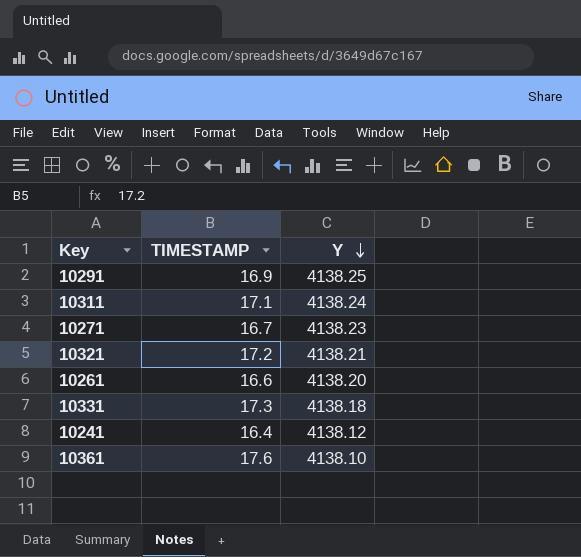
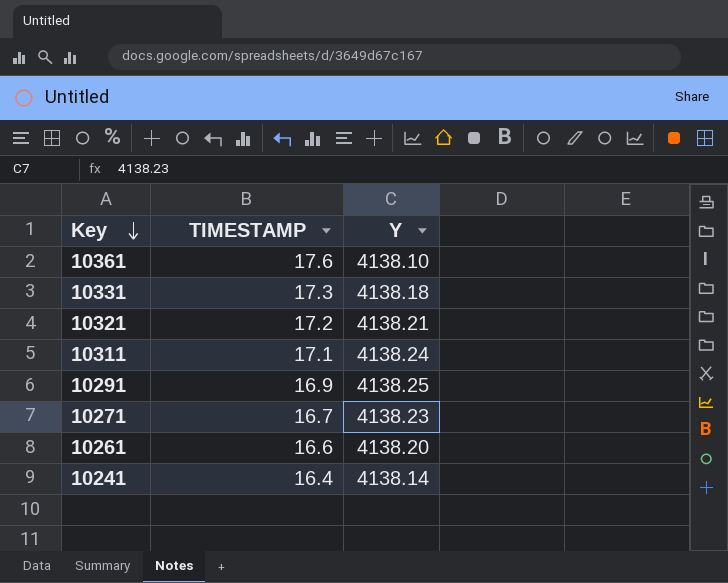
row order: Y descending -> Key descending
10241 | Y: 4138.12 -> 4138.14

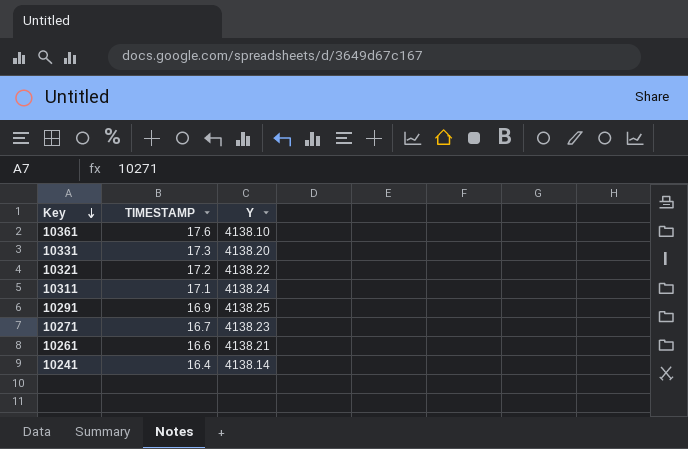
10331 | Y: 4138.18 -> 4138.20
10321 | Y: 4138.21 -> 4138.22
10261 | Y: 4138.20 -> 4138.21

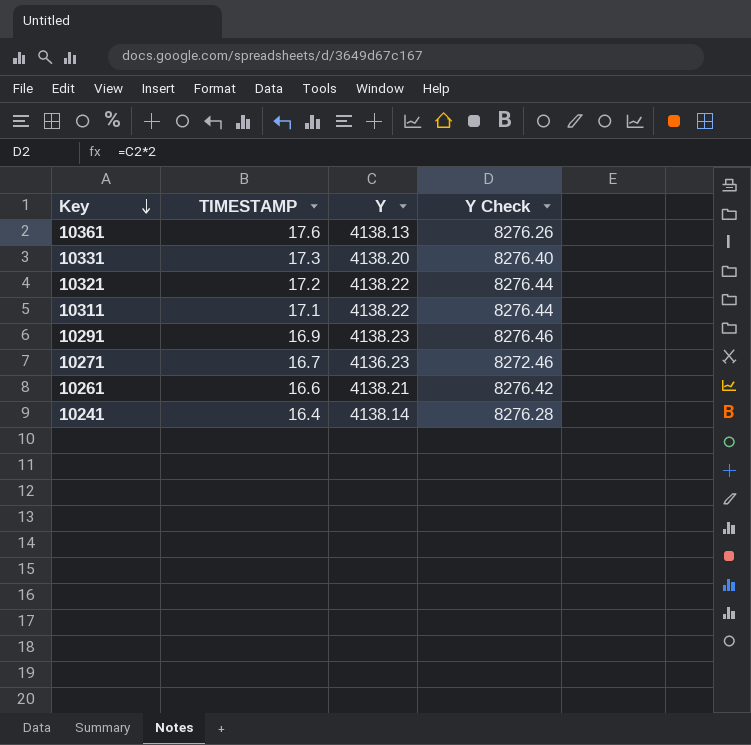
column Y Check | formula: none -> [Y] * 2
10361 | Y: 4138.10 -> 4138.13
10311 | Y: 4138.24 -> 4138.22
10291 | Y: 4138.25 -> 4138.23
10271 | Y: 4138.23 -> 4136.23

